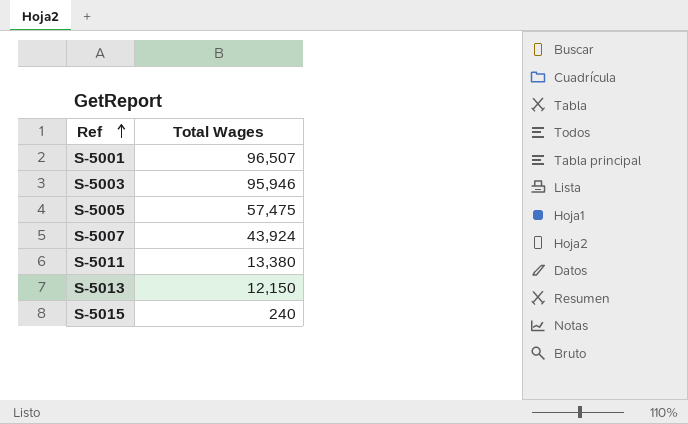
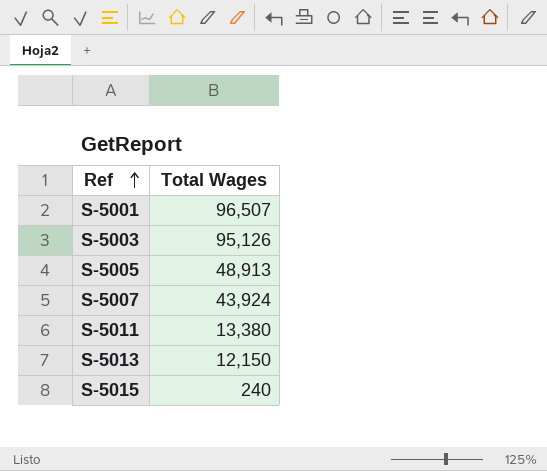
S-5003 | Total Wages: 95,946 -> 95,126
S-5005 | Total Wages: 57,475 -> 48,913

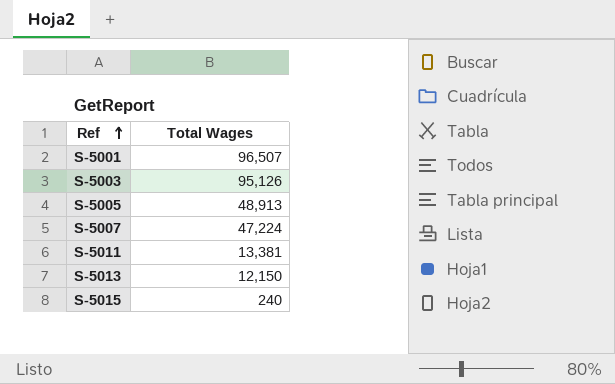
S-5007 | Total Wages: 43,924 -> 47,224
S-5011 | Total Wages: 13,380 -> 13,381

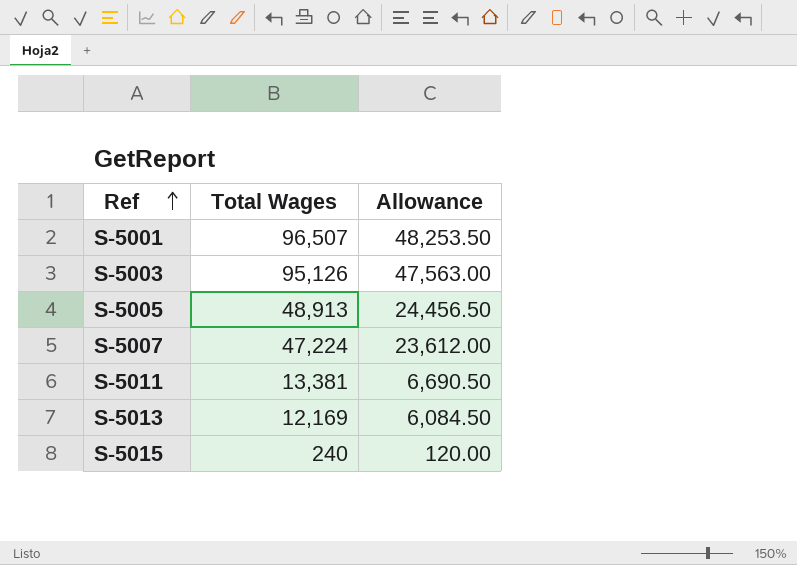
column Allowance | formula: none -> [Total Wages] * 0.5
S-5013 | Total Wages: 12,150 -> 12,169

